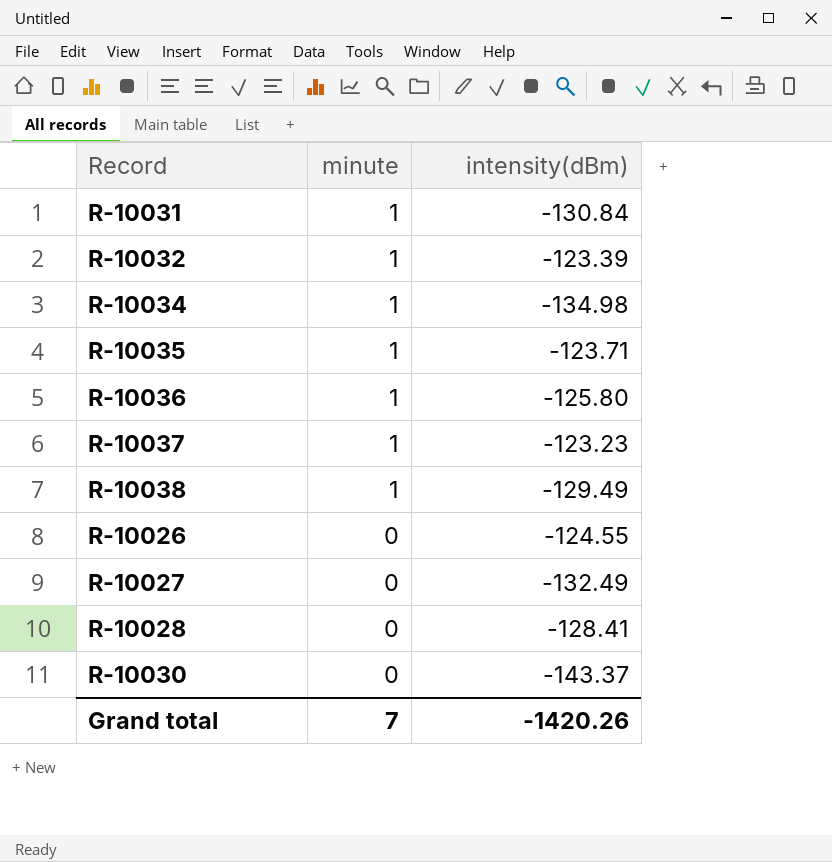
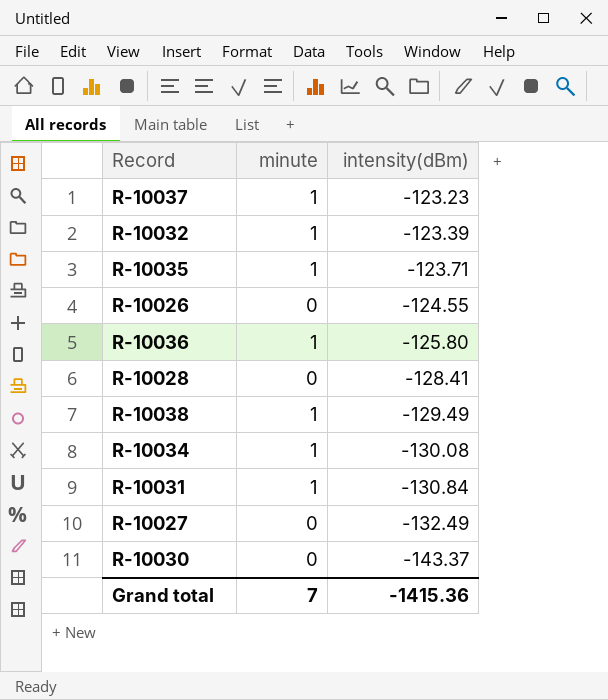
row order: minute descending -> intensity(dBm) descending
R-10034 | intensity(dBm): -134.98 -> -130.08
Grand total | intensity(dBm): -1420.26 -> -1415.36

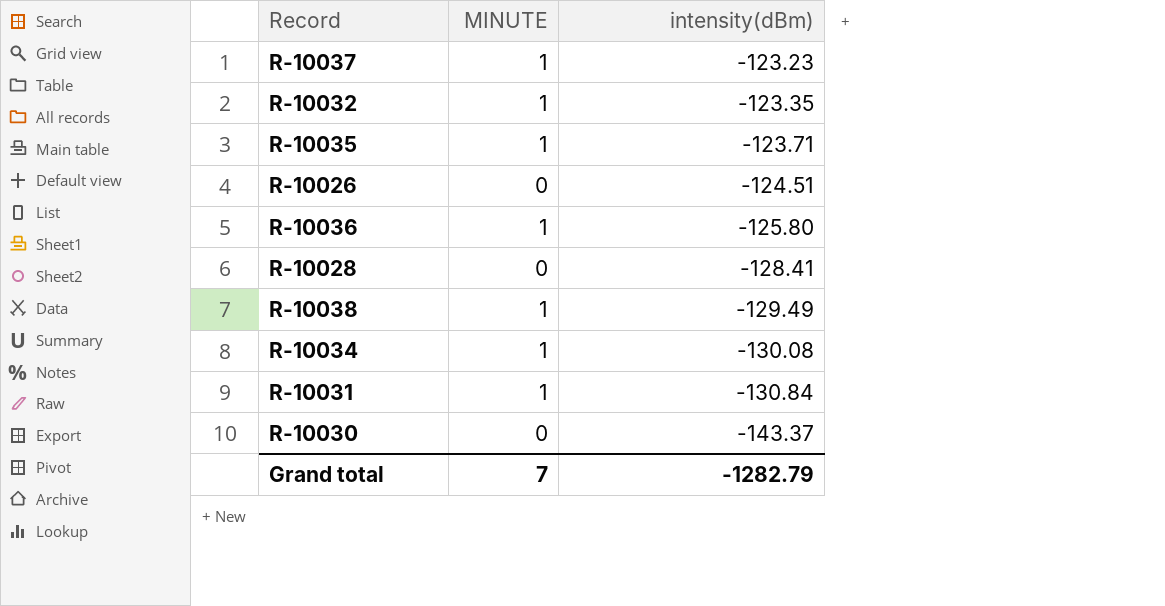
column name: minute -> MINUTE
row R-10027: 0 | -132.49 -> none
R-10032 | intensity(dBm): -123.39 -> -123.35
R-10026 | intensity(dBm): -124.55 -> -124.51
Grand total | intensity(dBm): -1415.36 -> -1282.79

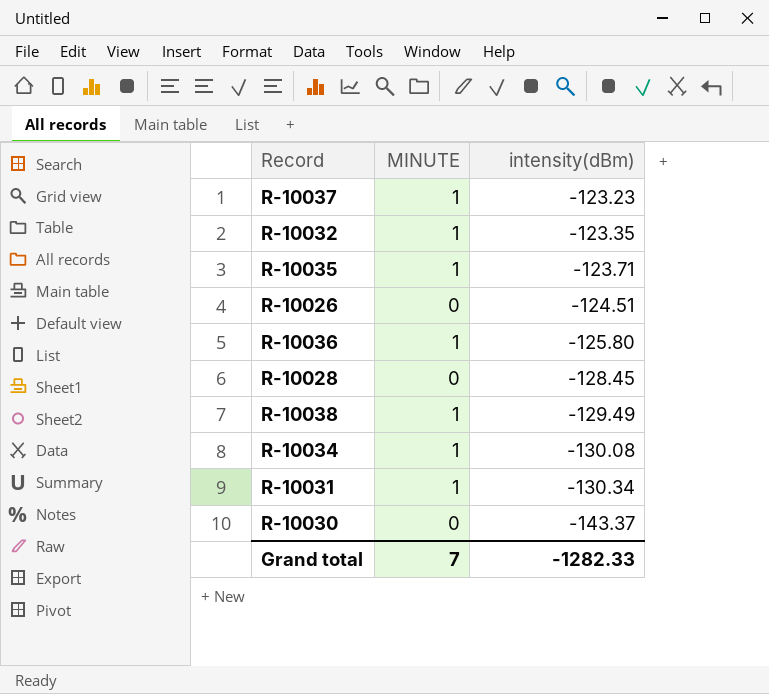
R-10028 | intensity(dBm): -128.41 -> -128.45
R-10031 | intensity(dBm): -130.84 -> -130.34
Grand total | intensity(dBm): -1282.79 -> -1282.33

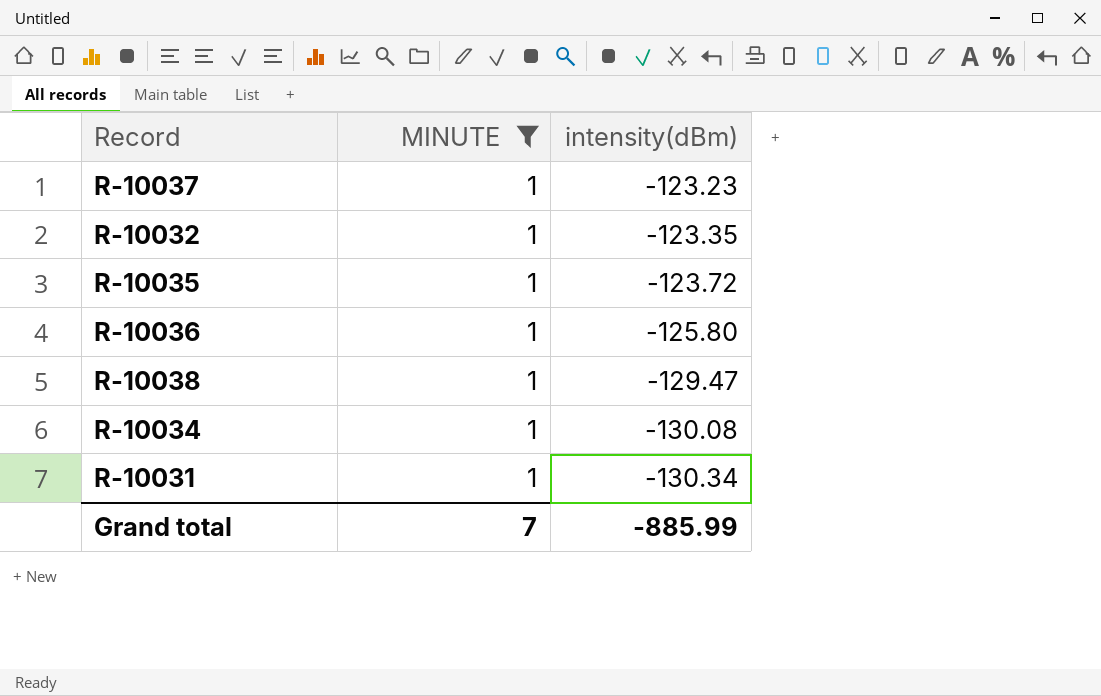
filter: none -> MINUTE = 1
R-10035 | intensity(dBm): -123.71 -> -123.72
R-10038 | intensity(dBm): -129.49 -> -129.47
Grand total | intensity(dBm): -1282.33 -> -885.99

